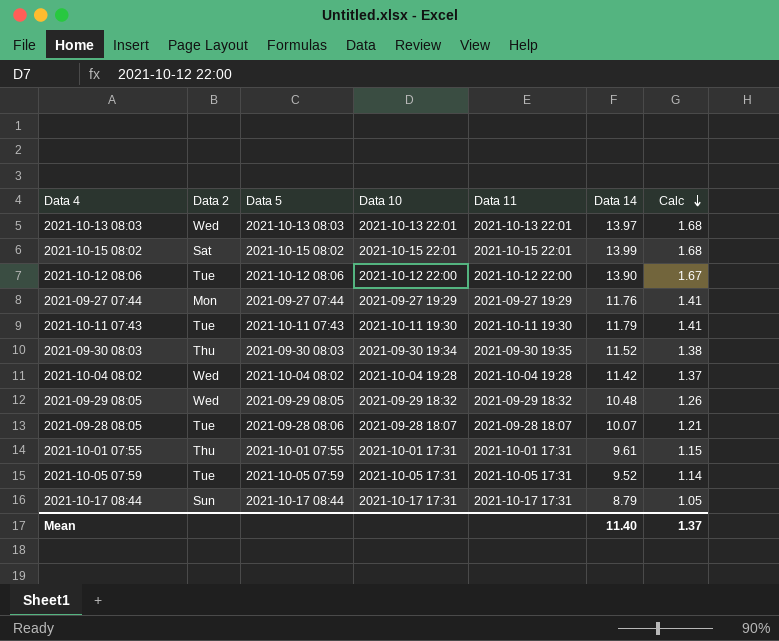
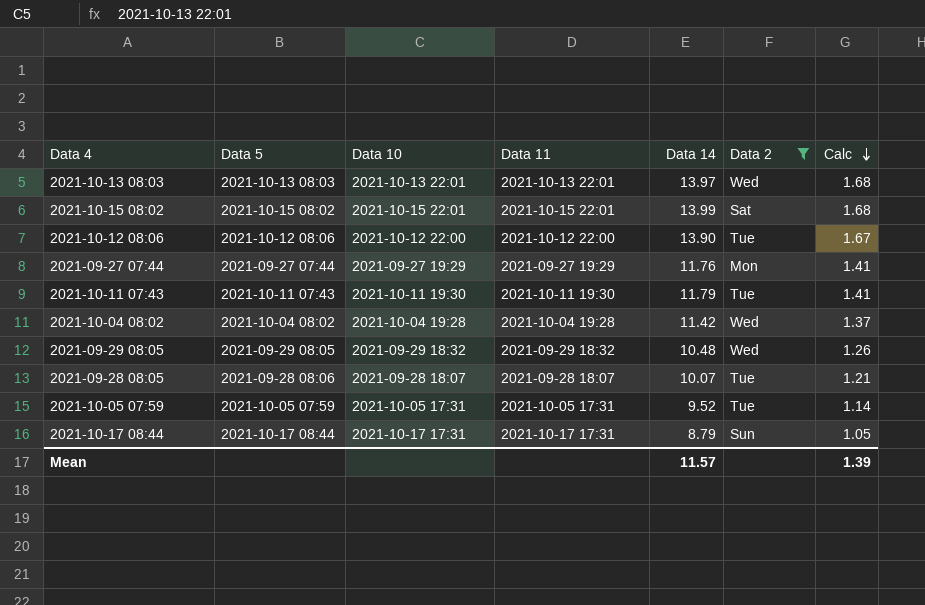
filter: none -> Data 2 != Thu
column Data 2 | position: 2 -> 6
Mean | Data 14: 11.40 -> 11.57
Mean | Calc: 1.37 -> 1.39

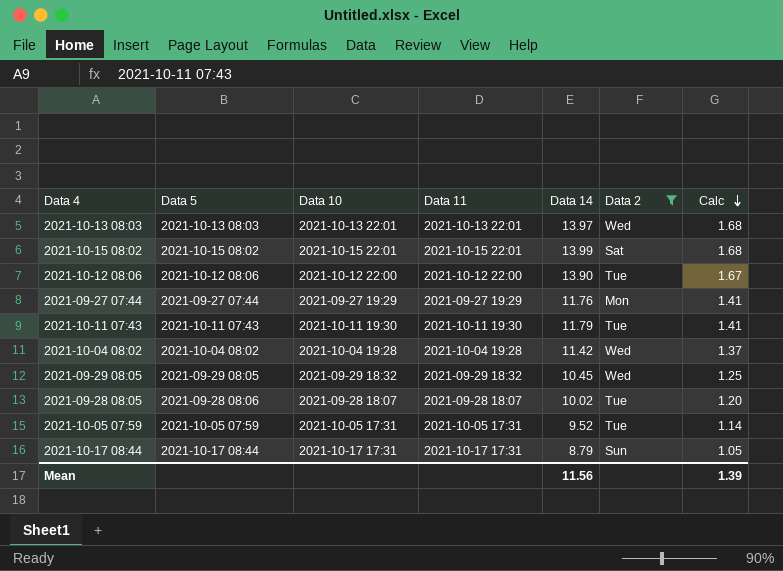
2021-09-29 08:05 | Data 14: 10.48 -> 10.45
2021-09-29 08:05 | Calc: 1.26 -> 1.25
2021-09-28 08:05 | Data 14: 10.07 -> 10.02
2021-09-28 08:05 | Calc: 1.21 -> 1.20
Mean | Data 14: 11.57 -> 11.56

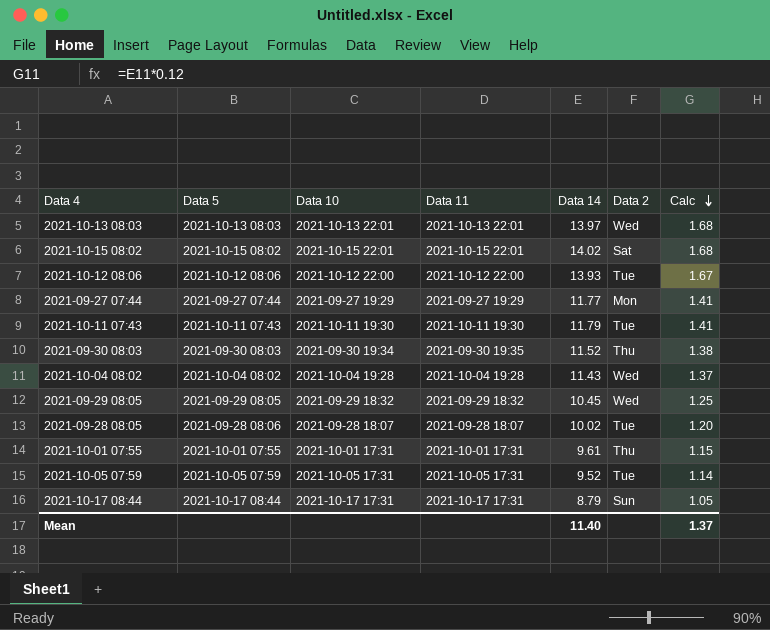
filter: Data 2 != Thu -> none
2021-10-15 08:02 | Data 14: 13.99 -> 14.02
2021-10-12 08:06 | Data 14: 13.90 -> 13.93
2021-09-27 07:44 | Data 14: 11.76 -> 11.77
2021-10-04 08:02 | Data 14: 11.42 -> 11.43
Mean | Data 14: 11.56 -> 11.40
Mean | Calc: 1.39 -> 1.37

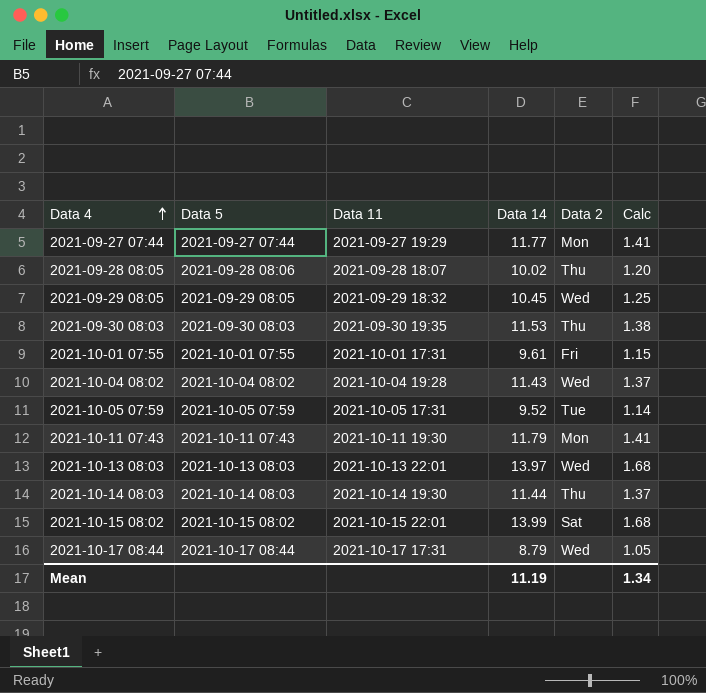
row order: Calc descending -> Data 4 ascending
column Data 10 | position: 3 -> none
row 2021-10-12 08:06: 2021-10-12 08:06 | 2021-10-12 22:00 | 2021-10-12 22:00 | 13.93 | Tue | 1.67 -> none
2021-09-28 08:05 | Data 2: Tue -> Thu
2021-09-30 08:03 | Data 14: 11.52 -> 11.53
2021-10-01 07:55 | Data 2: Thu -> Fri
2021-10-11 07:43 | Data 2: Tue -> Mon
row 2021-10-14 08:03: none -> 2021-10-14 08:03 | 2021-10-14 19:30 | 11.44 | Thu | 1.37
2021-10-15 08:02 | Data 14: 14.02 -> 13.99
2021-10-17 08:44 | Data 2: Sun -> Wed
Mean | Data 14: 11.40 -> 11.19
Mean | Calc: 1.37 -> 1.34

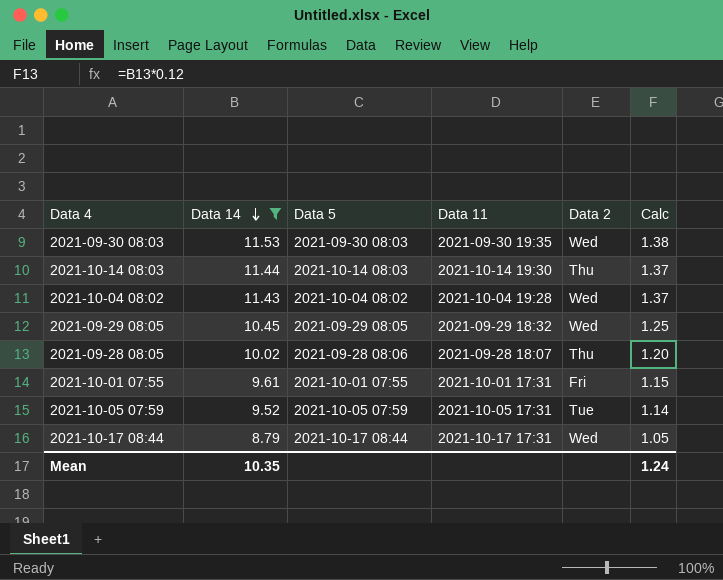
filter: none -> Data 14 <= 11.53
row order: Data 4 ascending -> Data 14 descending
column Data 14 | position: 4 -> 2
2021-09-30 08:03 | Data 2: Thu -> Wed
Mean | Data 14: 11.19 -> 10.35
Mean | Calc: 1.34 -> 1.24

